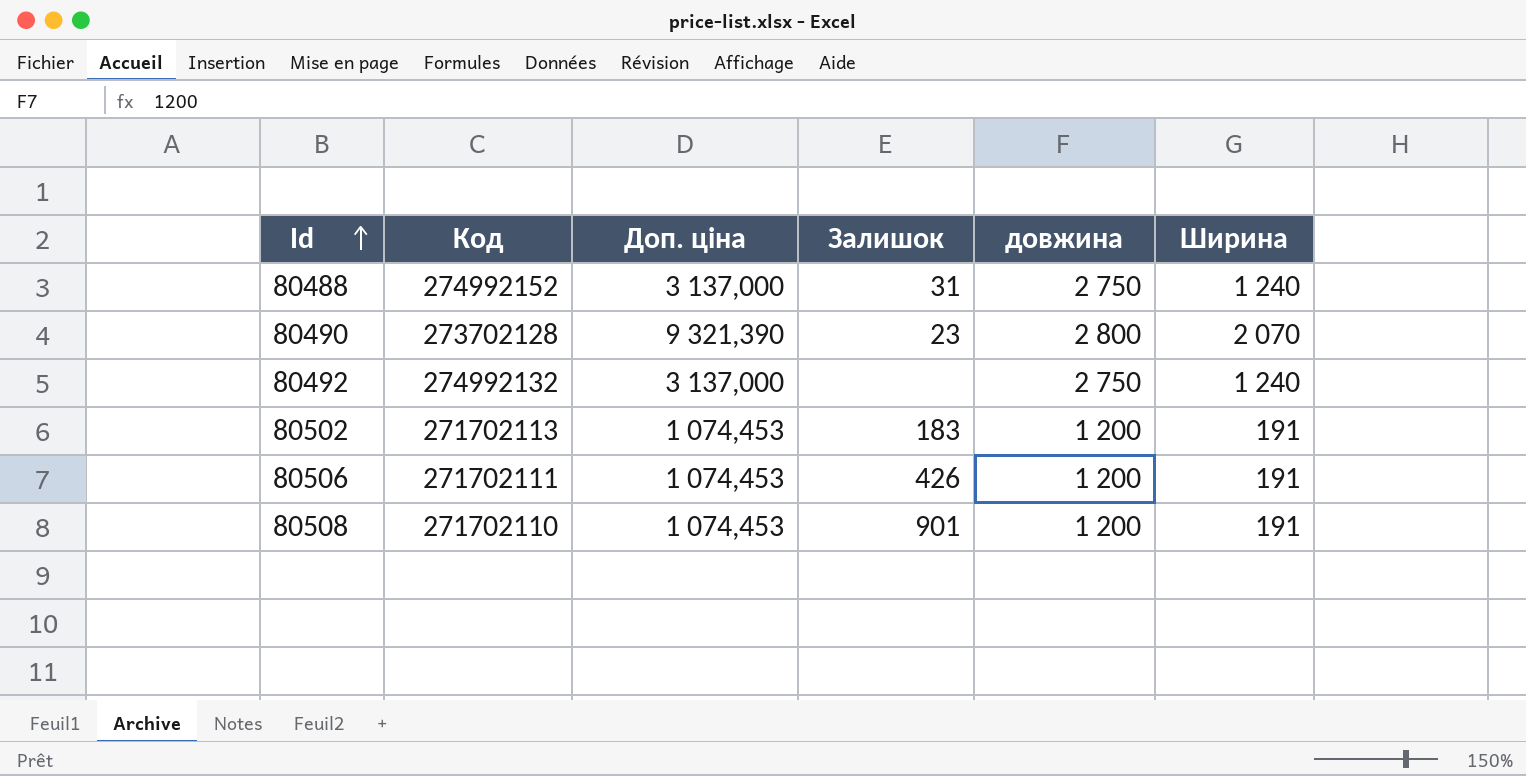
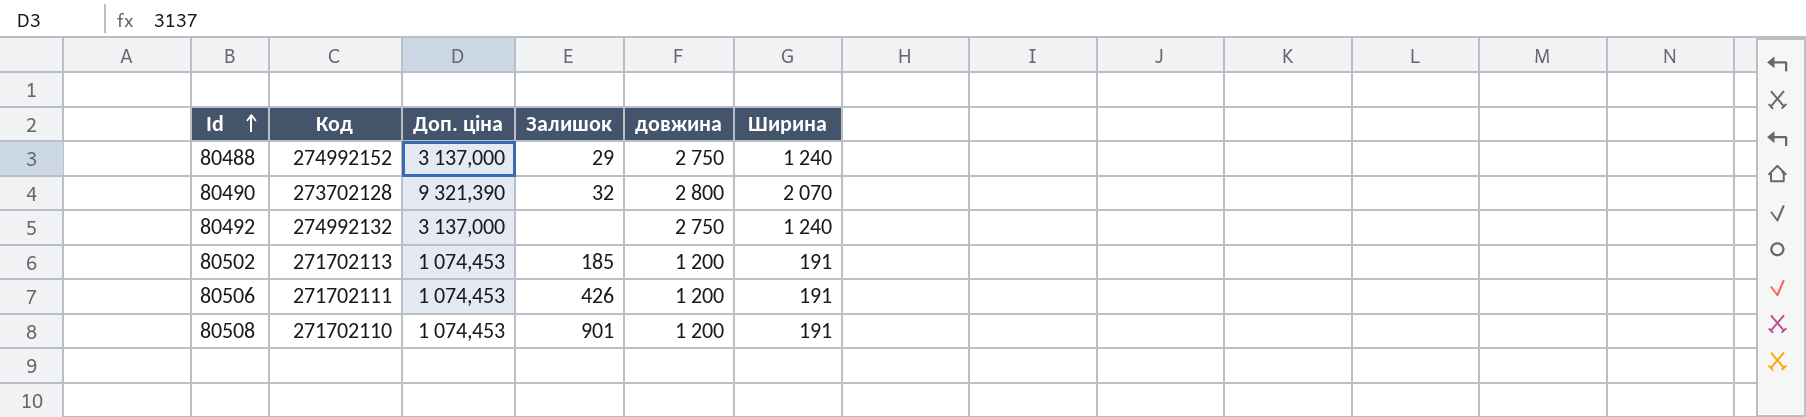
80488 | Залишок: 31 -> 29
80490 | Залишок: 23 -> 32
80502 | Залишок: 183 -> 185

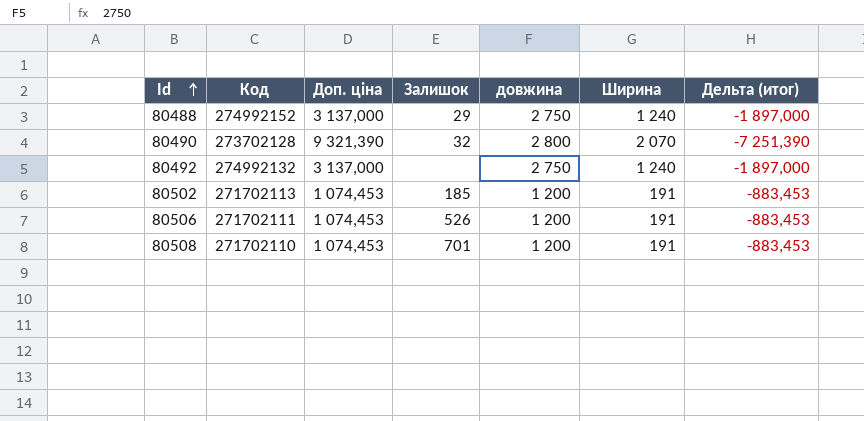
column Дельта (итог) | formula: none -> [Ширина] - [Доп. ціна]
80506 | Залишок: 426 -> 526
80508 | Залишок: 901 -> 701

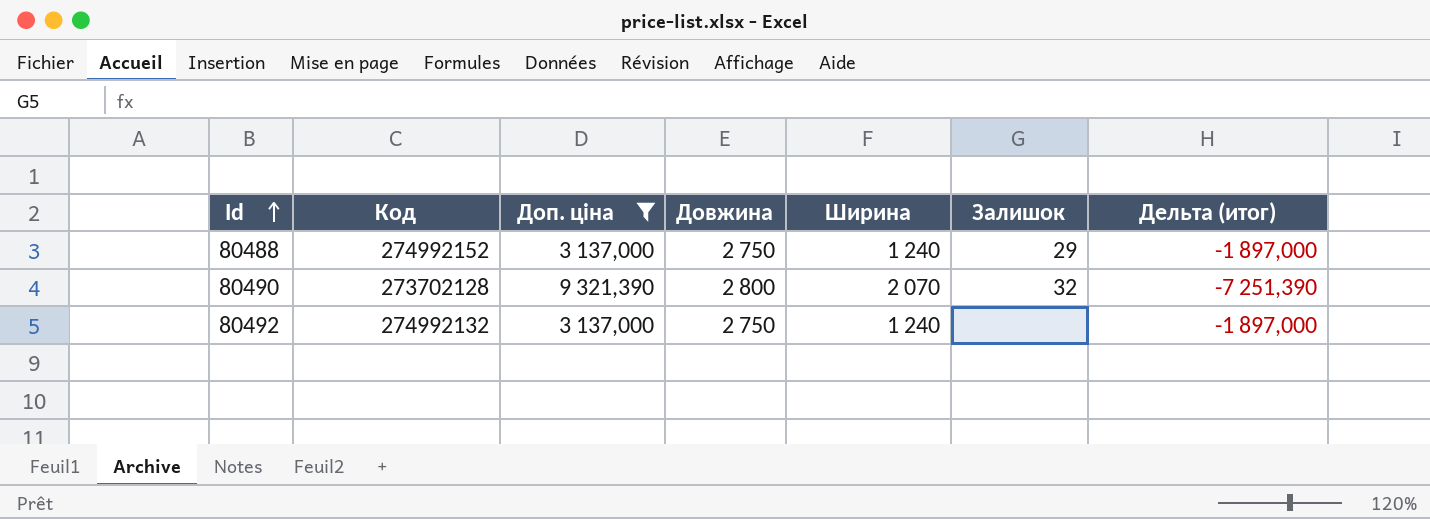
filter: none -> Доп. ціна != 1 074,453
column name: довжина -> Довжина
column Залишок | position: 4 -> 6

